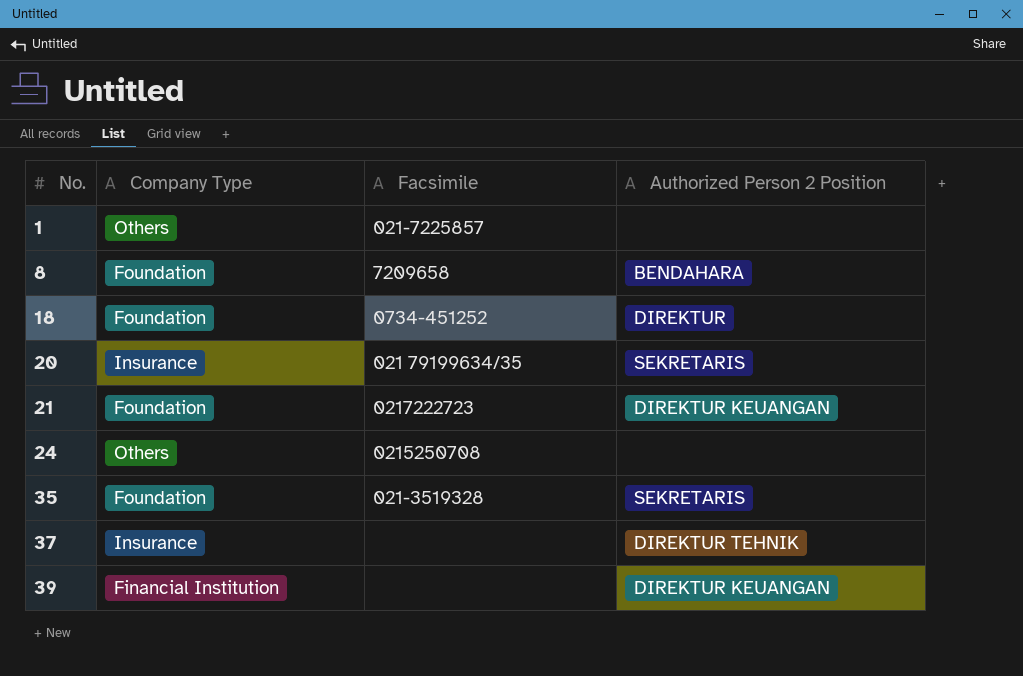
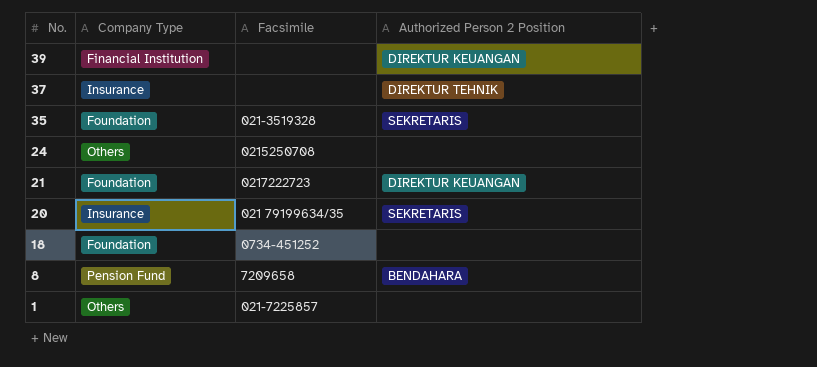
row order: No. ascending -> No. descending
18 | Authorized Person 2 Position: DIREKTUR -> none
8 | Company Type: Foundation -> Pension Fund

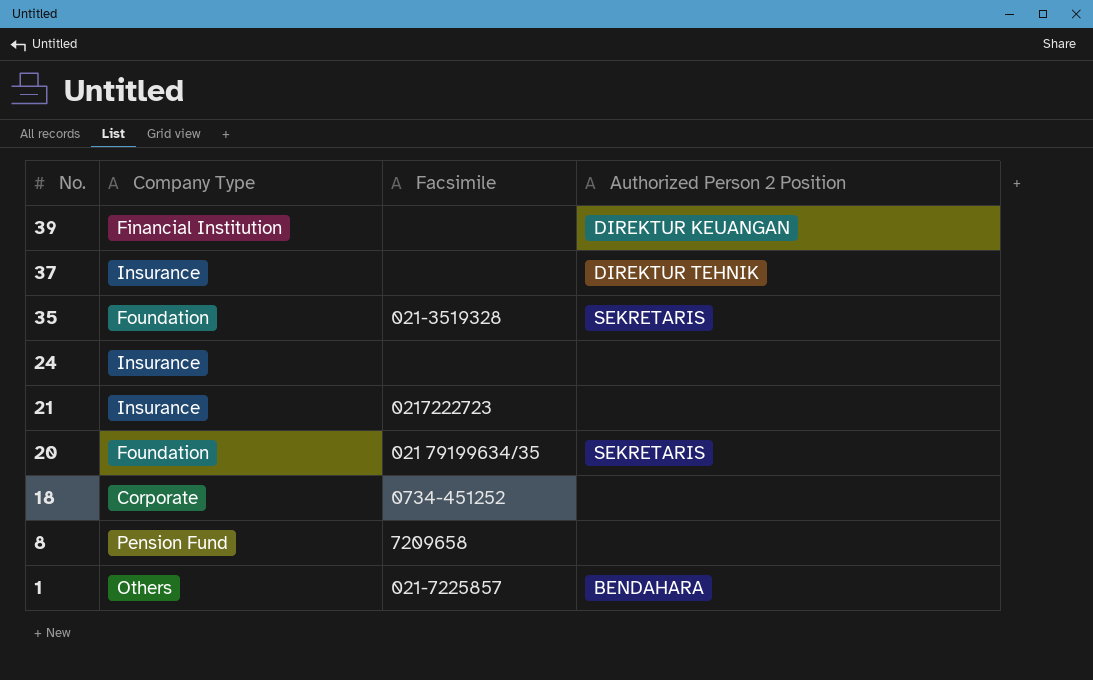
24 | Company Type: Others -> Insurance
24 | Facsimile: 0215250708 -> none
21 | Company Type: Foundation -> Insurance
21 | Authorized Person 2 Position: DIREKTUR KEUANGAN -> none
20 | Company Type: Insurance -> Foundation
18 | Company Type: Foundation -> Corporate
8 | Authorized Person 2 Position: BENDAHARA -> none
1 | Authorized Person 2 Position: none -> BENDAHARA

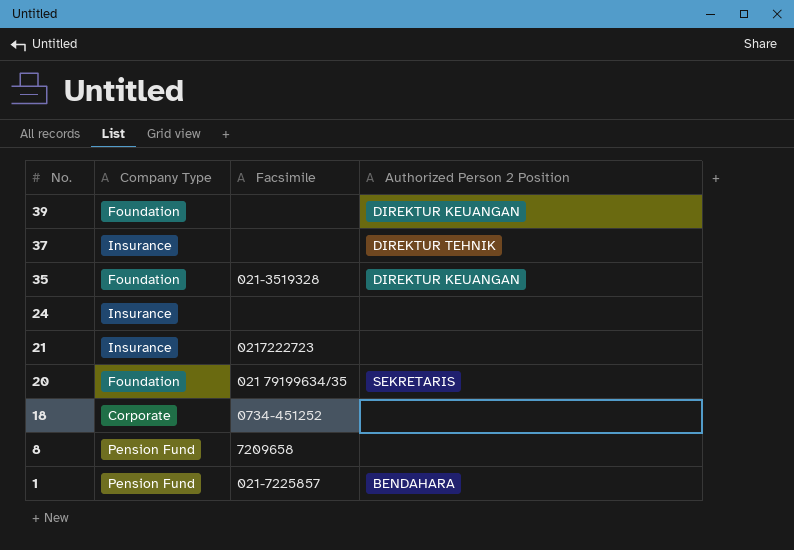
39 | Company Type: Financial Institution -> Foundation
35 | Authorized Person 2 Position: SEKRETARIS -> DIREKTUR KEUANGAN
1 | Company Type: Others -> Pension Fund

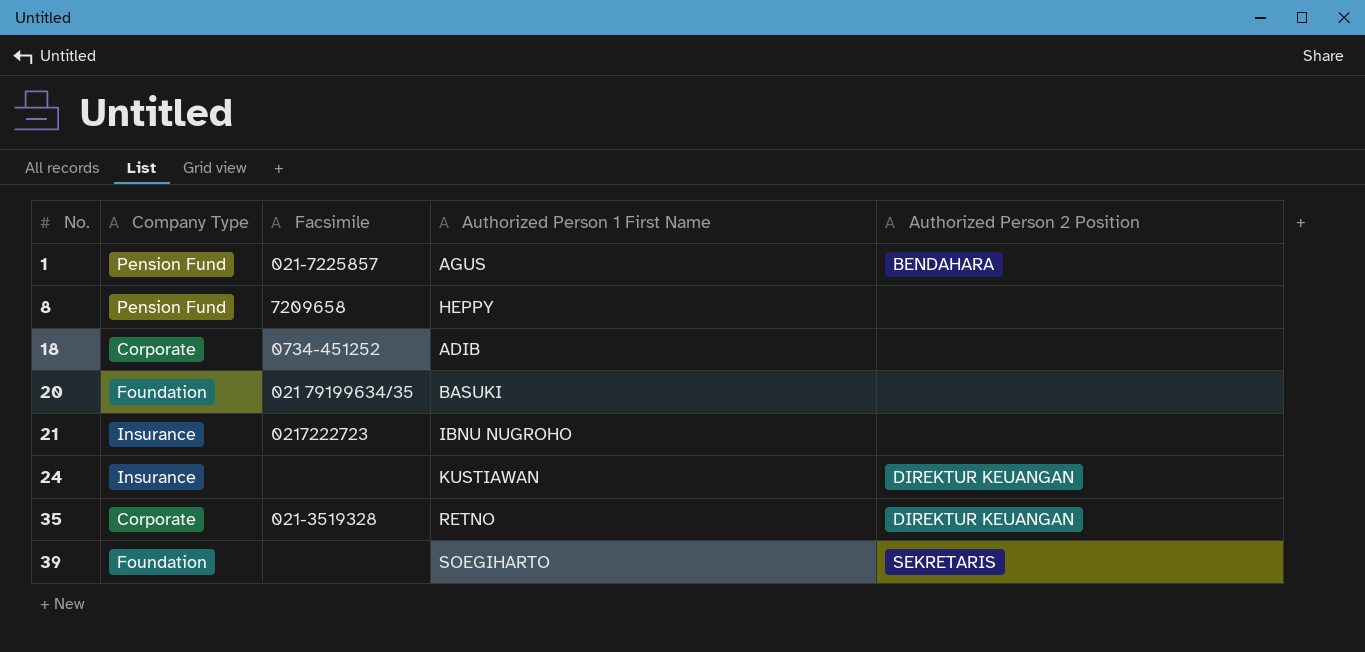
row order: No. descending -> No. ascending
column Authorized Person 1 First Name | position: none -> 4
row 37: Insurance | none | DIREKTUR TEHNIK -> none
20 | Authorized Person 2 Position: SEKRETARIS -> none
24 | Authorized Person 2 Position: none -> DIREKTUR KEUANGAN
35 | Company Type: Foundation -> Corporate
39 | Authorized Person 2 Position: DIREKTUR KEUANGAN -> SEKRETARIS

